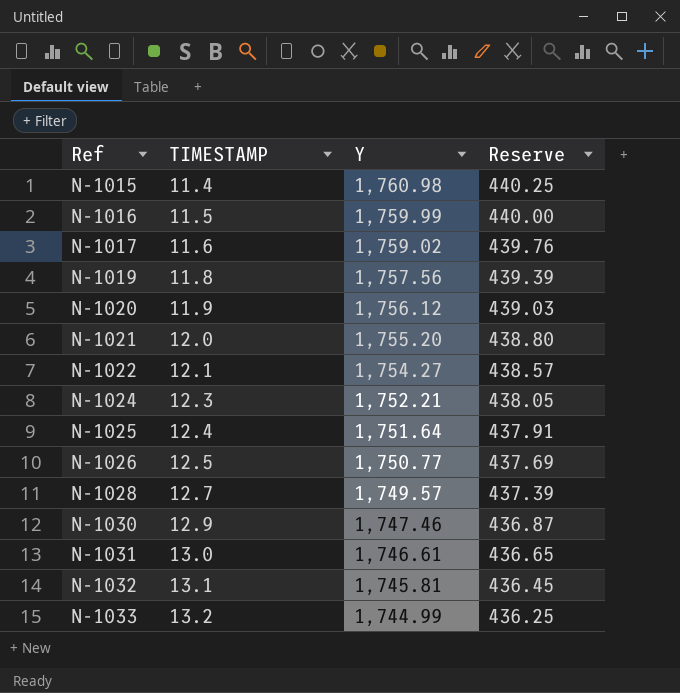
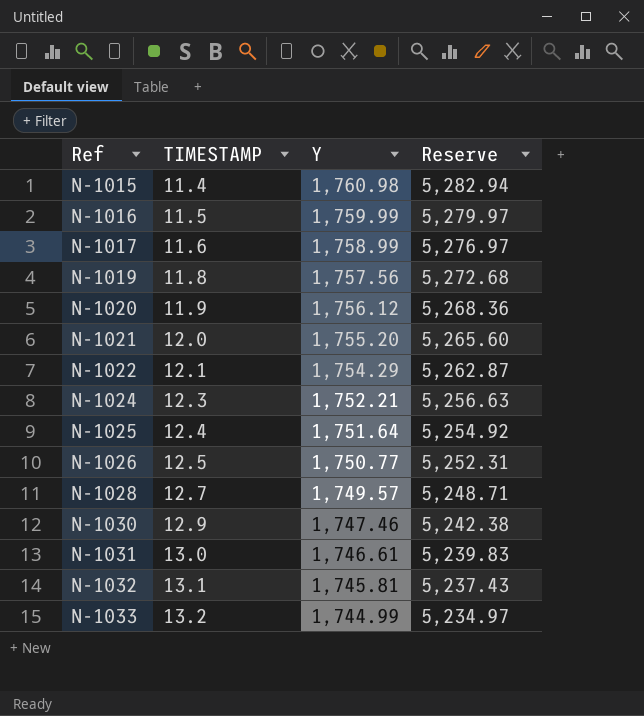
column Reserve | formula: [Y] * 0.25 -> [Y] * 3
N-1017 | Y: 1,759.02 -> 1,758.99
N-1022 | Y: 1,754.27 -> 1,754.29

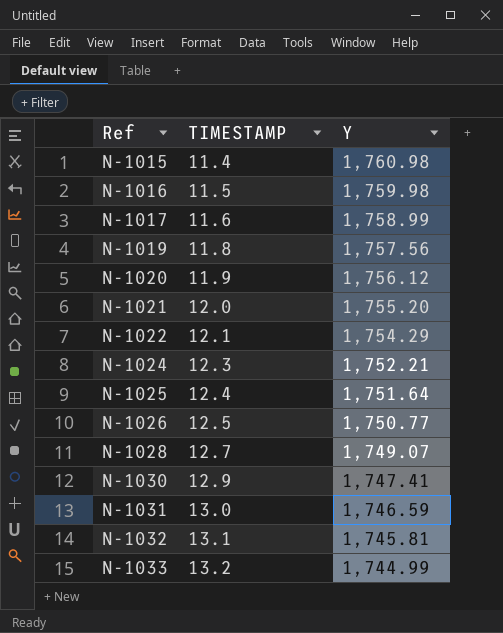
column Reserve | formula: [Y] * 3 -> none
N-1016 | Y: 1,759.99 -> 1,759.98
N-1028 | Y: 1,749.57 -> 1,749.07
N-1030 | Y: 1,747.46 -> 1,747.41
N-1031 | Y: 1,746.61 -> 1,746.59

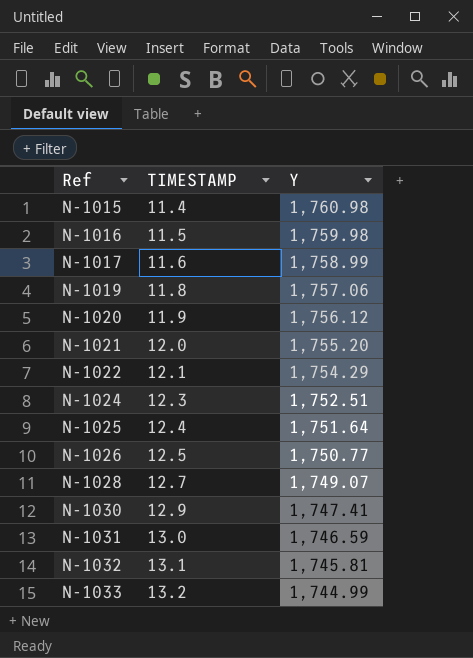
N-1019 | Y: 1,757.56 -> 1,757.06
N-1024 | Y: 1,752.21 -> 1,752.51

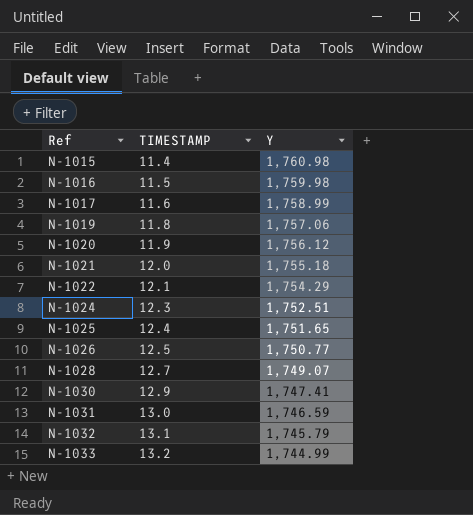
N-1021 | Y: 1,755.20 -> 1,755.18
N-1025 | Y: 1,751.64 -> 1,751.65
N-1032 | Y: 1,745.81 -> 1,745.79

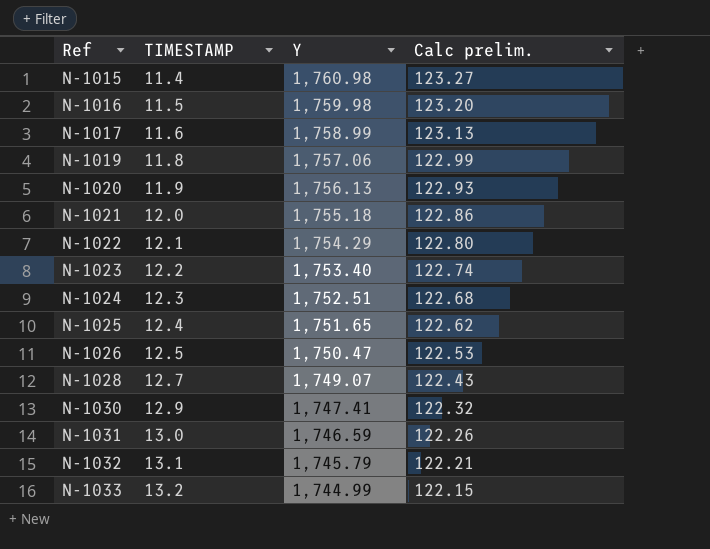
column Calc prelim. | formula: none -> [Y] * 0.07
N-1020 | Y: 1,756.12 -> 1,756.13
row N-1023: none -> 12.2 | 1,753.40 | 122.74
N-1026 | Y: 1,750.77 -> 1,750.47

